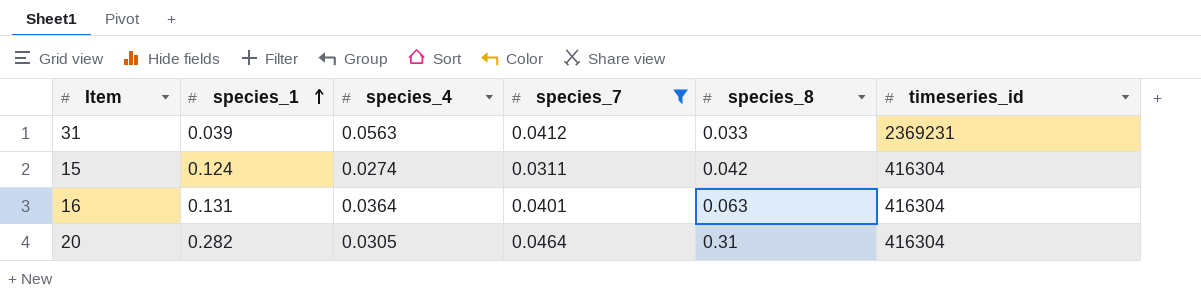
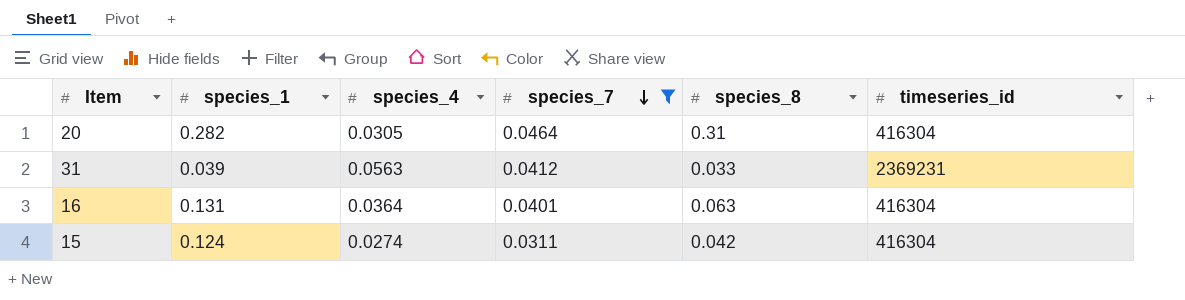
row order: species_1 ascending -> species_7 descending

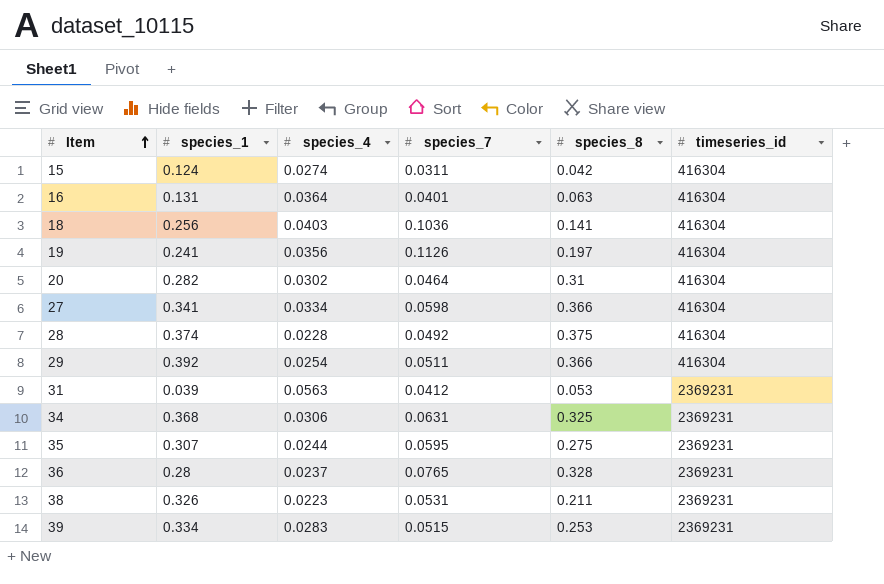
filter: species_7 <= 0.0464 -> none
row order: species_7 descending -> Item ascending
20 | species_4: 0.0305 -> 0.0302
31 | species_8: 0.033 -> 0.053

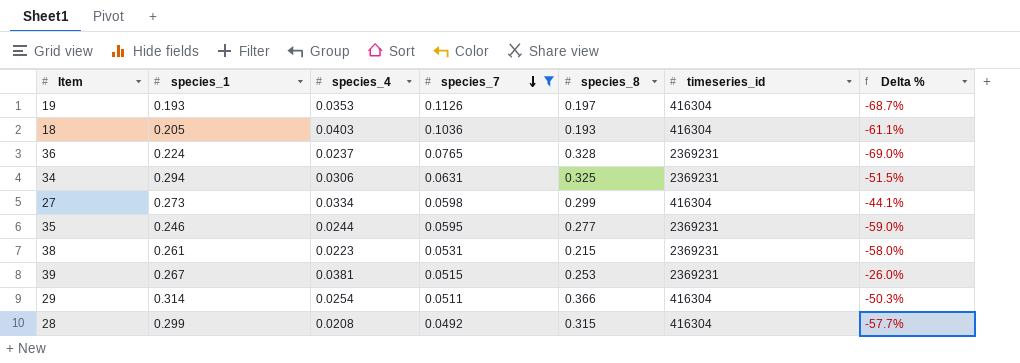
filter: none -> species_7 >= 0.0492
row order: Item ascending -> species_7 descending
column Delta % | formula: none -> ([species_4] - [species_7]) / [species_7]
19 | species_1: 0.241 -> 0.193
19 | species_4: 0.0356 -> 0.0353
18 | species_1: 0.256 -> 0.205
18 | species_8: 0.141 -> 0.193
36 | species_1: 0.28 -> 0.224
34 | species_1: 0.368 -> 0.294
27 | species_1: 0.341 -> 0.273
27 | species_8: 0.366 -> 0.299
35 | species_1: 0.307 -> 0.246
35 | species_8: 0.275 -> 0.277
38 | species_1: 0.326 -> 0.261
38 | species_8: 0.211 -> 0.215
39 | species_1: 0.334 -> 0.267
39 | species_4: 0.0283 -> 0.0381
29 | species_1: 0.392 -> 0.314
28 | species_1: 0.374 -> 0.299
28 | species_4: 0.0228 -> 0.0208
28 | species_8: 0.375 -> 0.315

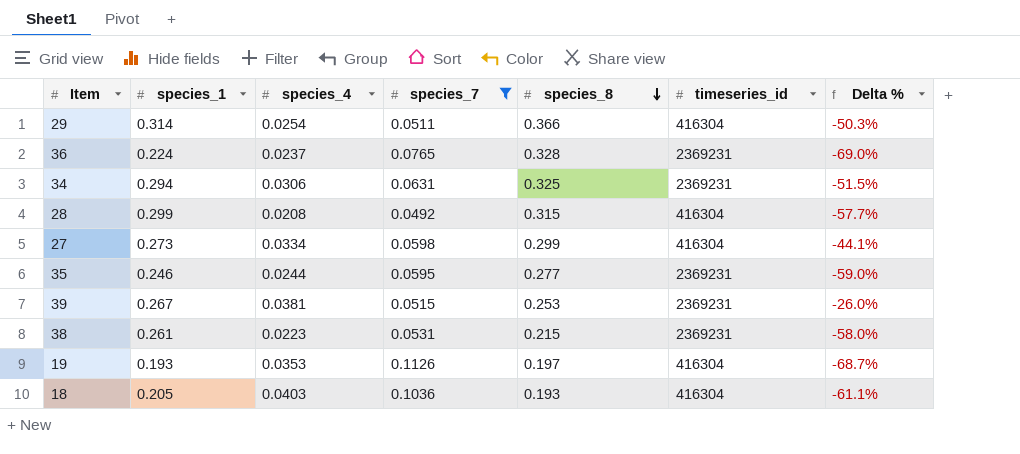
row order: species_7 descending -> species_8 descending

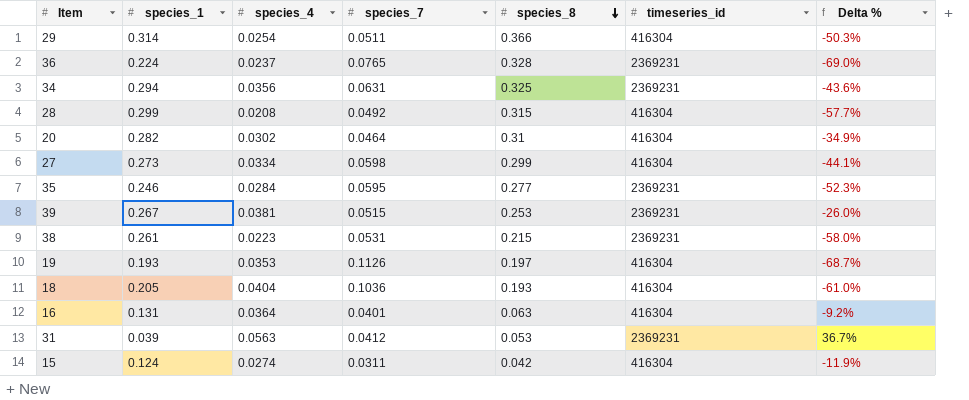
filter: species_7 >= 0.0492 -> none
34 | species_4: 0.0306 -> 0.0356
34 | Delta %: -51.5% -> -43.6%
35 | species_4: 0.0244 -> 0.0284
35 | Delta %: -59.0% -> -52.3%
18 | species_4: 0.0403 -> 0.0404
18 | Delta %: -61.1% -> -61.0%

